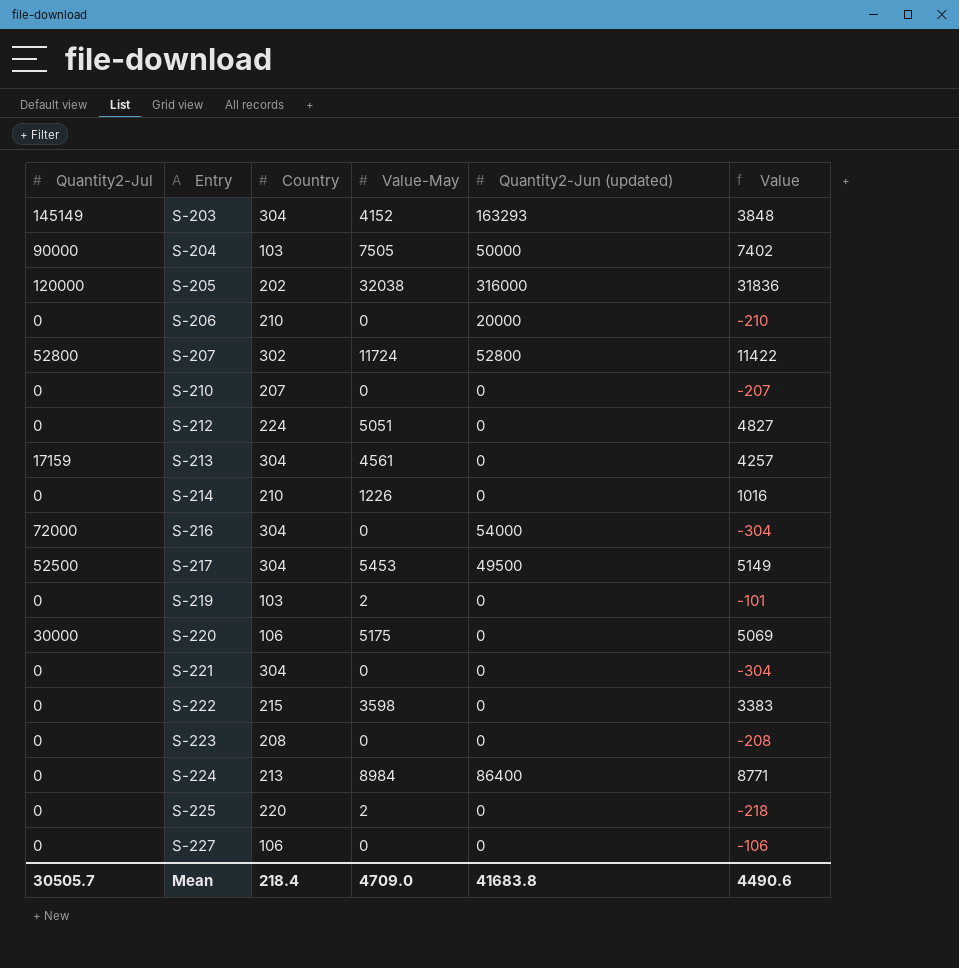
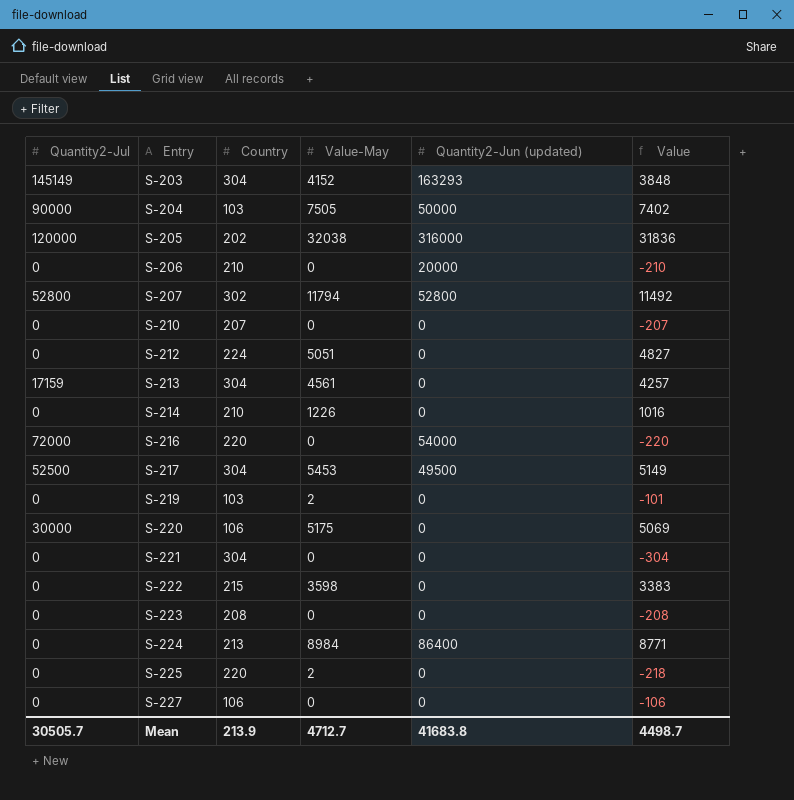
S-207 | Value-May: 11724 -> 11794
S-207 | Value: 11422 -> 11492
S-216 | Country: 304 -> 220
S-216 | Value: -304 -> -220
Mean | Country: 218.4 -> 213.9
Mean | Value-May: 4709.0 -> 4712.7
Mean | Value: 4490.6 -> 4498.7

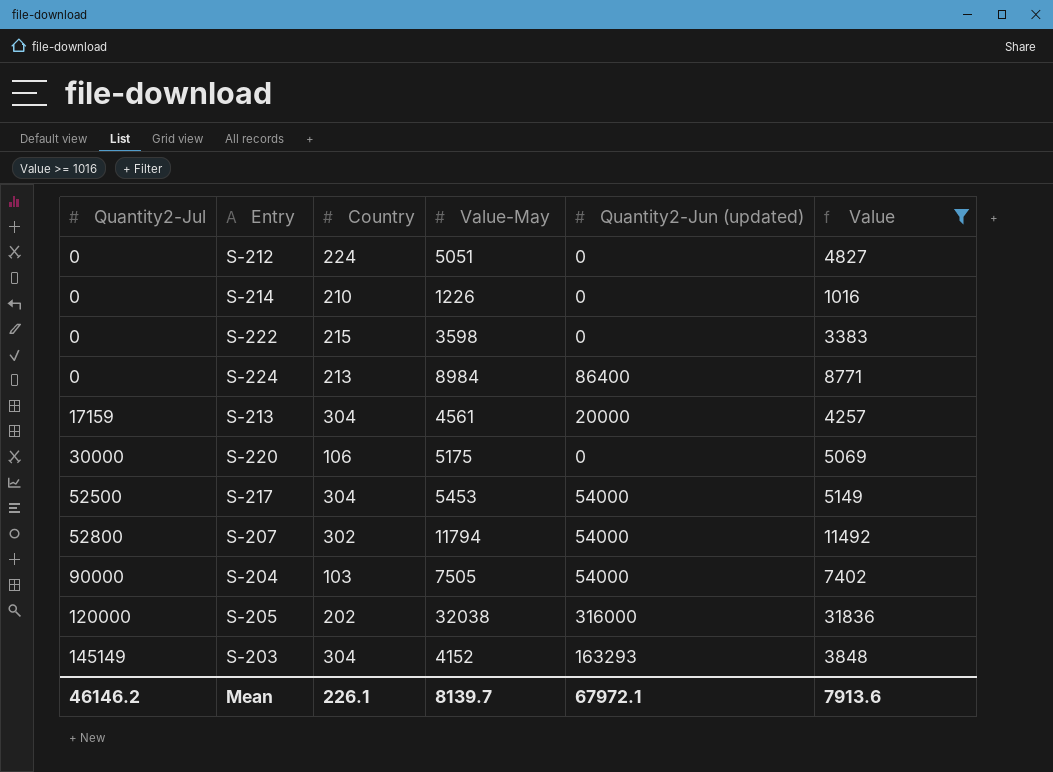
filter: none -> Value >= 1016
row order: Entry ascending -> Quantity2-Jul ascending
S-213 | Quantity2-Jun (updated): 0 -> 20000
S-217 | Quantity2-Jun (updated): 49500 -> 54000
S-207 | Quantity2-Jun (updated): 52800 -> 54000
S-204 | Quantity2-Jun (updated): 50000 -> 54000
Mean | Quantity2-Jul: 30505.7 -> 46146.2
Mean | Country: 213.9 -> 226.1
Mean | Value-May: 4712.7 -> 8139.7
Mean | Quantity2-Jun (updated): 41683.8 -> 67972.1
Mean | Value: 4498.7 -> 7913.6

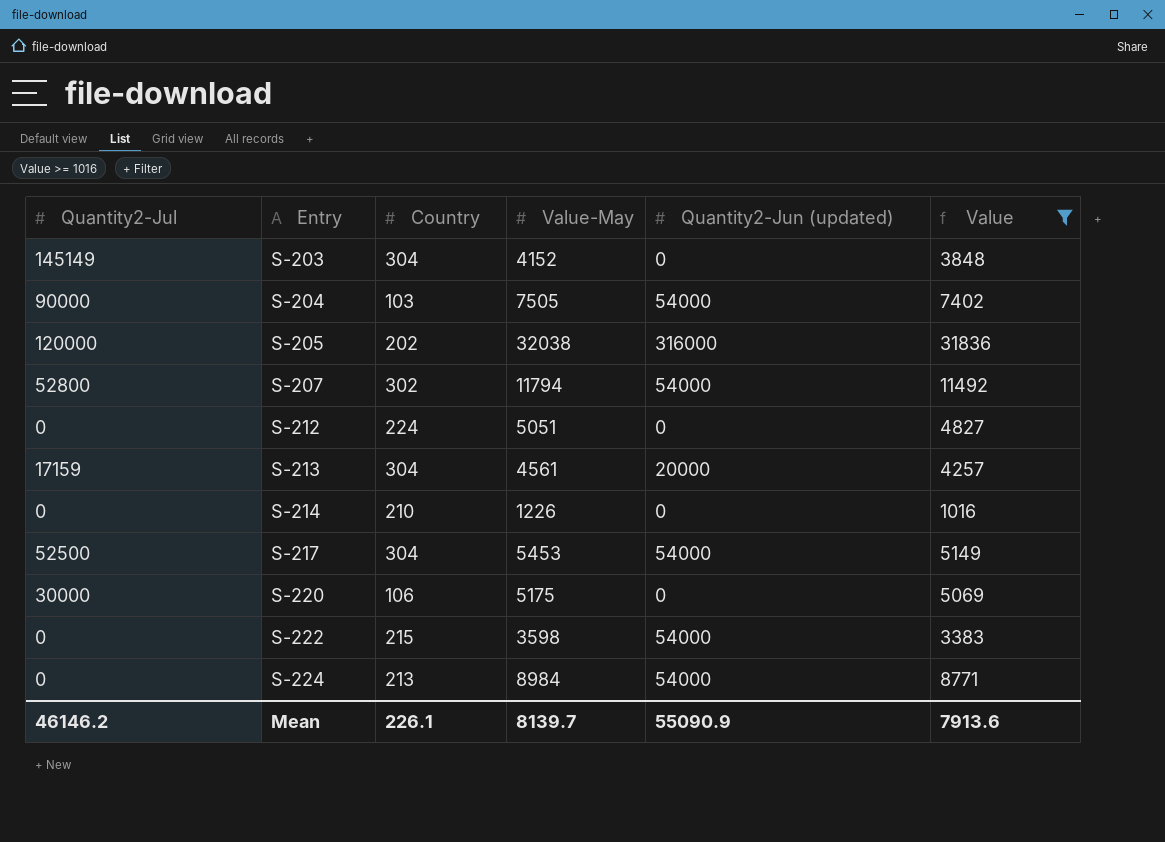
row order: Quantity2-Jul ascending -> Entry ascending
S-203 | Quantity2-Jun (updated): 163293 -> 0
S-222 | Quantity2-Jun (updated): 0 -> 54000
S-224 | Quantity2-Jun (updated): 86400 -> 54000
Mean | Quantity2-Jun (updated): 67972.1 -> 55090.9

